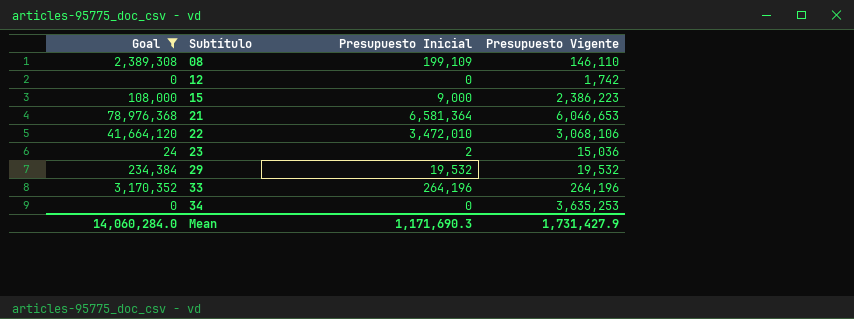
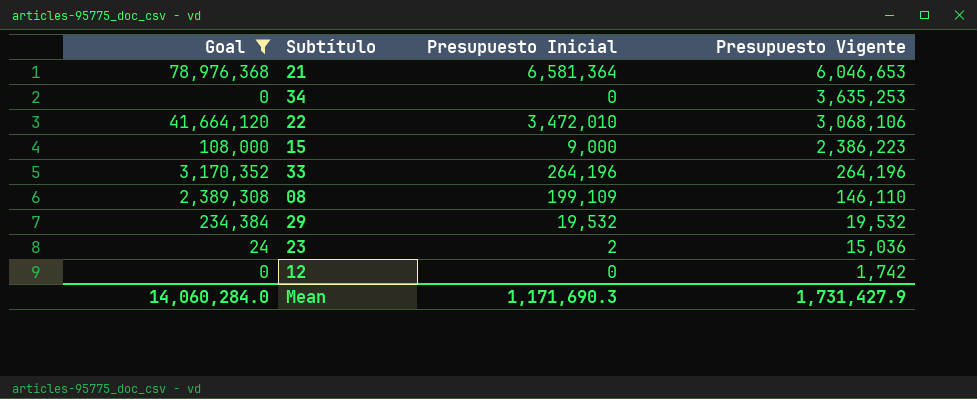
row order: Subtítulo ascending -> Presupuesto Vigente descending

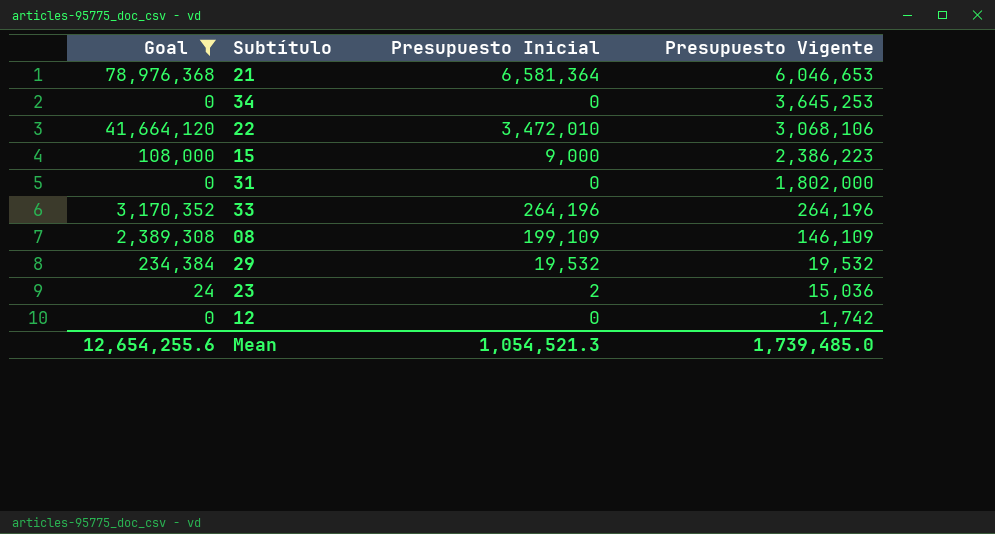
34 | Presupuesto Vigente: 3,635,253 -> 3,645,253
row 31: none -> 0 | 0 | 1,802,000
08 | Presupuesto Vigente: 146,110 -> 146,109
Mean | Goal: 14,060,284.0 -> 12,654,255.6
Mean | Presupuesto Inicial: 1,171,690.3 -> 1,054,521.3
Mean | Presupuesto Vigente: 1,731,427.9 -> 1,739,485.0

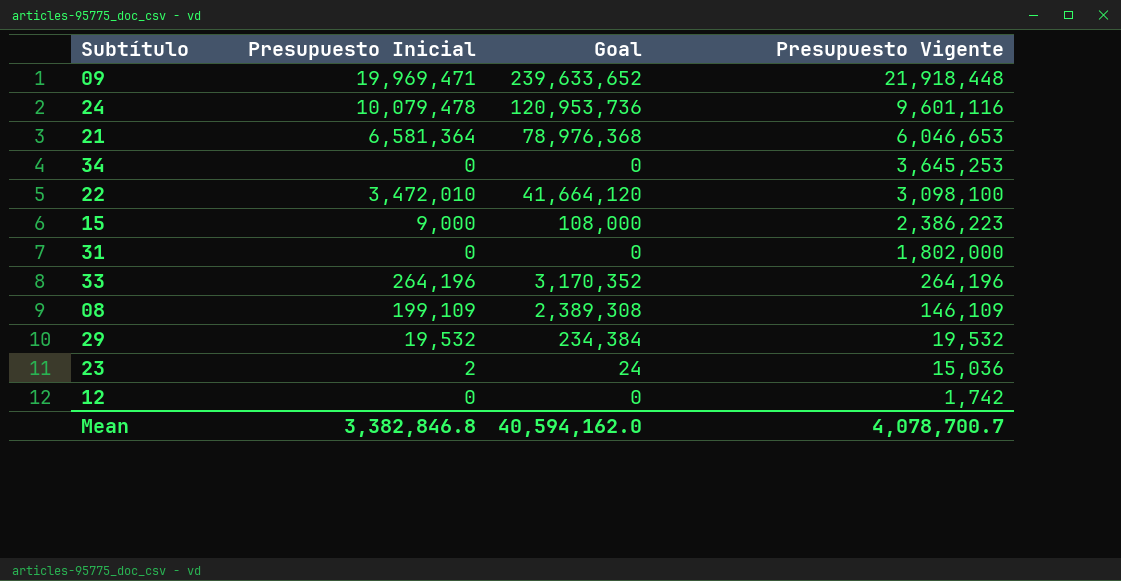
filter: Goal <= 78,976,368 -> none
column Goal | position: 1 -> 3
22 | Presupuesto Vigente: 3,068,106 -> 3,098,100
Mean | Presupuesto Inicial: 1,054,521.3 -> 3,382,846.8
Mean | Goal: 12,654,255.6 -> 40,594,162.0
Mean | Presupuesto Vigente: 1,739,485.0 -> 4,078,700.7

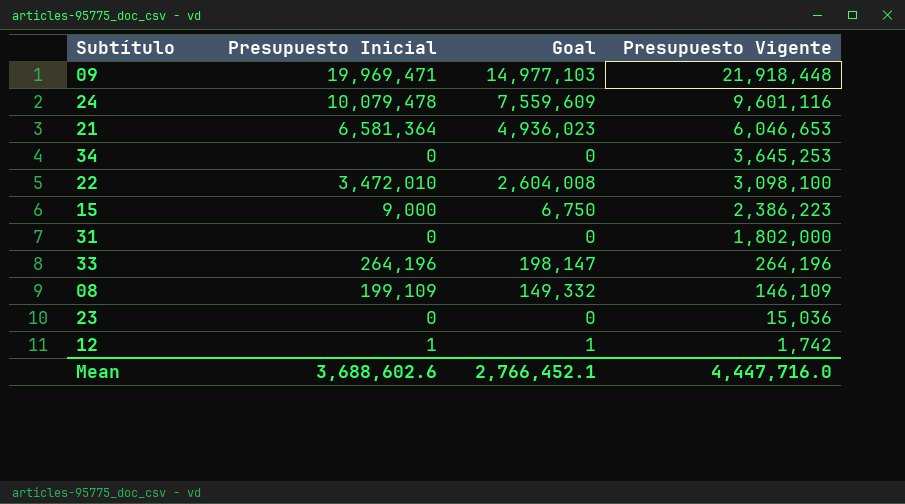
column Goal | formula: [Presupuesto Inicial] * 12 -> [Presupuesto Inicial] * 0.75
row 29: 19,532 | 234,384 | 19,532 -> none
23 | Presupuesto Inicial: 2 -> 0
12 | Presupuesto Inicial: 0 -> 1
Mean | Presupuesto Inicial: 3,382,846.8 -> 3,688,602.6
Mean | Goal: 40,594,162.0 -> 2,766,452.1
Mean | Presupuesto Vigente: 4,078,700.7 -> 4,447,716.0

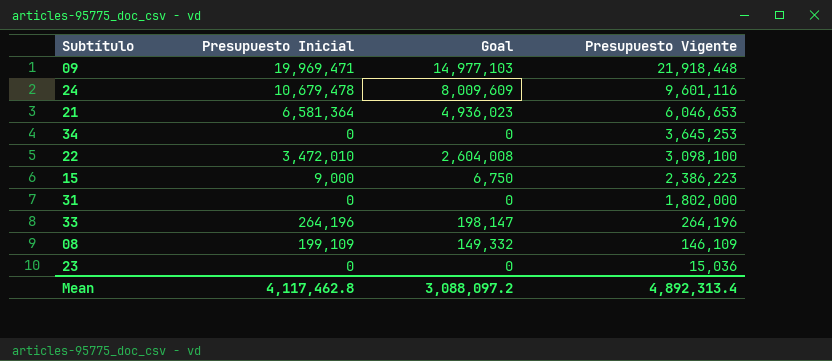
row 12: 1 | 1 | 1,742 -> none
24 | Presupuesto Inicial: 10,079,478 -> 10,679,478
24 | Goal: 7,559,609 -> 8,009,609
Mean | Presupuesto Inicial: 3,688,602.6 -> 4,117,462.8
Mean | Goal: 2,766,452.1 -> 3,088,097.2
Mean | Presupuesto Vigente: 4,447,716.0 -> 4,892,313.4

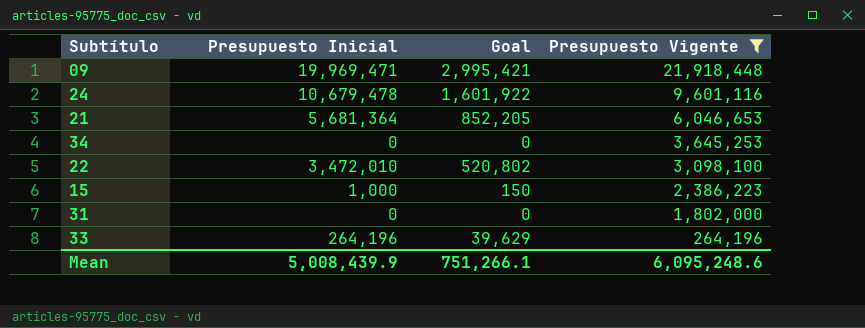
filter: none -> Presupuesto Vigente >= 264,196
column Goal | formula: [Presupuesto Inicial] * 0.75 -> [Presupuesto Inicial] * 0.15
21 | Presupuesto Inicial: 6,581,364 -> 5,681,364
15 | Presupuesto Inicial: 9,000 -> 1,000
Mean | Presupuesto Inicial: 4,117,462.8 -> 5,008,439.9
Mean | Goal: 3,088,097.2 -> 751,266.1
Mean | Presupuesto Vigente: 4,892,313.4 -> 6,095,248.6

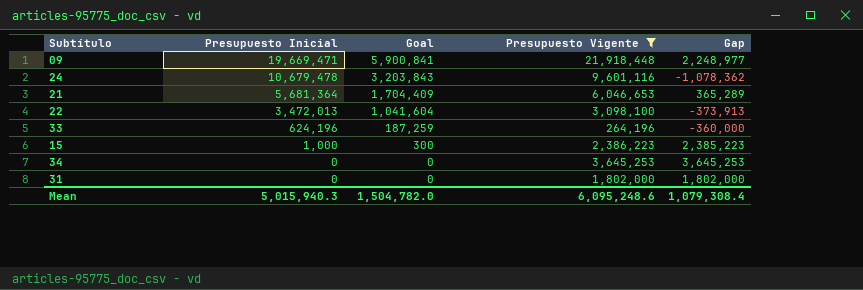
row order: Presupuesto Vigente descending -> Presupuesto Inicial descending
column Goal | formula: [Presupuesto Inicial] * 0.15 -> [Presupuesto Inicial] * 0.3
column Gap | formula: none -> [Presupuesto Vigente] - [Presupuesto Inicial]
09 | Presupuesto Inicial: 19,969,471 -> 19,669,471
22 | Presupuesto Inicial: 3,472,010 -> 3,472,013
33 | Presupuesto Inicial: 264,196 -> 624,196
Mean | Presupuesto Inicial: 5,008,439.9 -> 5,015,940.3
Mean | Goal: 751,266.1 -> 1,504,782.0

